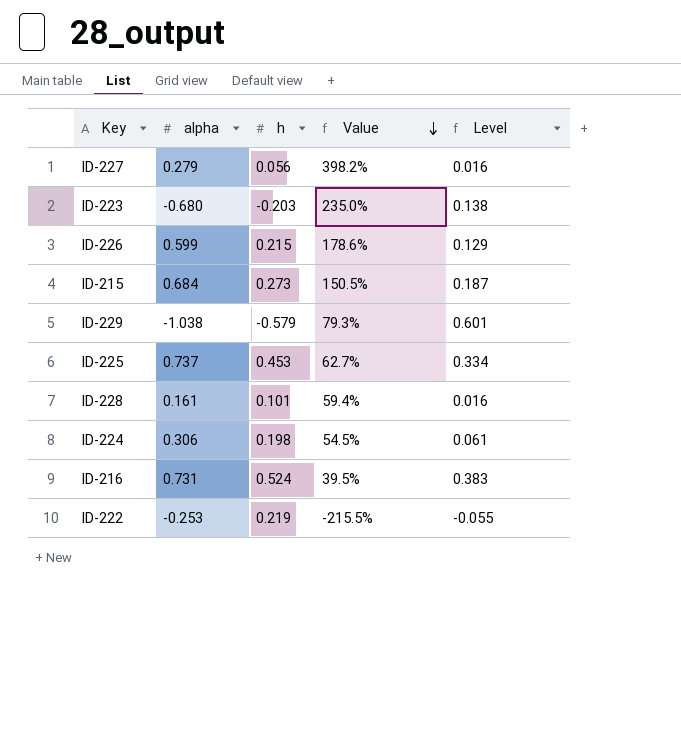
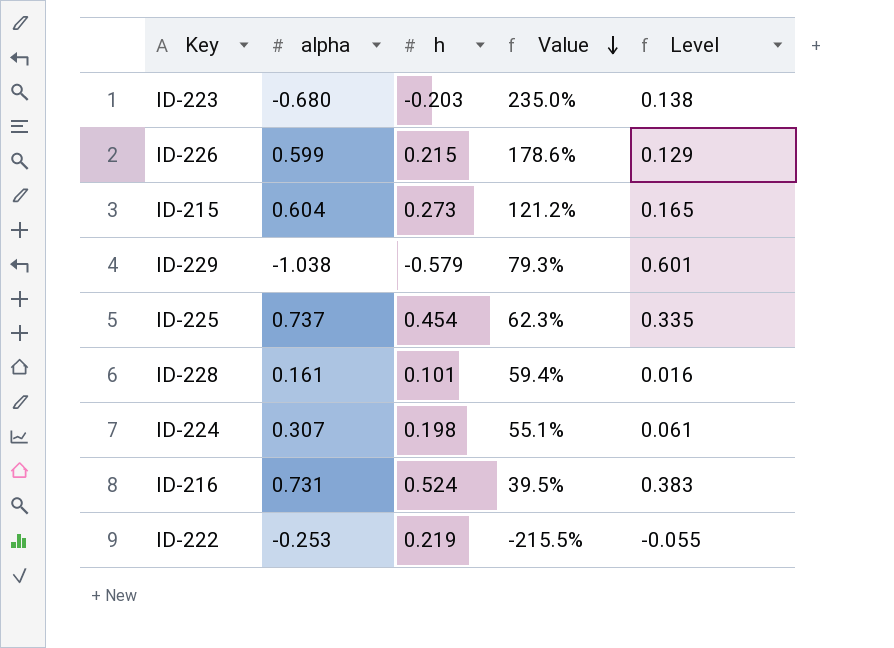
row ID-227: 0.279 | 0.056 | 398.2% | 0.016 -> none
ID-215 | alpha: 0.684 -> 0.604
ID-215 | Value: 150.5% -> 121.2%
ID-215 | Level: 0.187 -> 0.165
ID-225 | h: 0.453 -> 0.454
ID-225 | Value: 62.7% -> 62.3%
ID-225 | Level: 0.334 -> 0.335
ID-224 | alpha: 0.306 -> 0.307
ID-224 | Value: 54.5% -> 55.1%

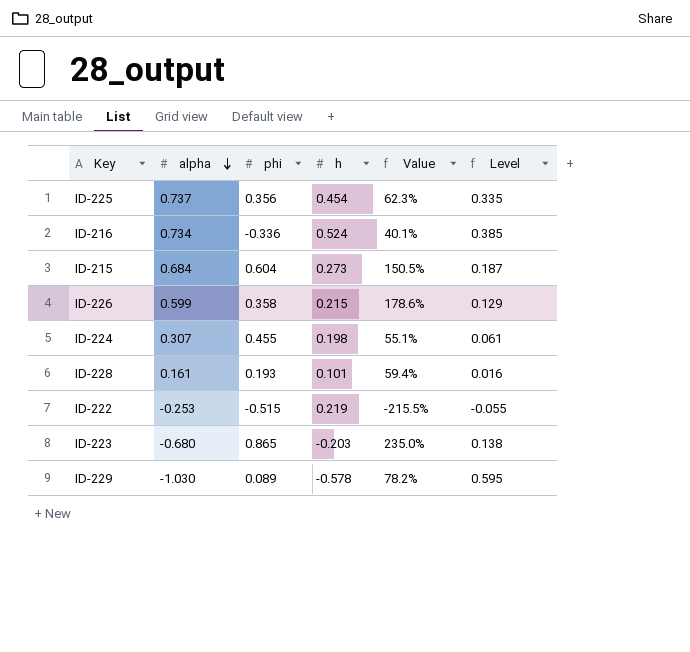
row order: Value descending -> alpha descending
column phi | position: none -> 3
ID-216 | alpha: 0.731 -> 0.734
ID-216 | Value: 39.5% -> 40.1%
ID-216 | Level: 0.383 -> 0.385
ID-215 | alpha: 0.604 -> 0.684
ID-215 | Value: 121.2% -> 150.5%
ID-215 | Level: 0.165 -> 0.187
ID-229 | alpha: -1.038 -> -1.030
ID-229 | h: -0.579 -> -0.578
ID-229 | Value: 79.3% -> 78.2%
ID-229 | Level: 0.601 -> 0.595

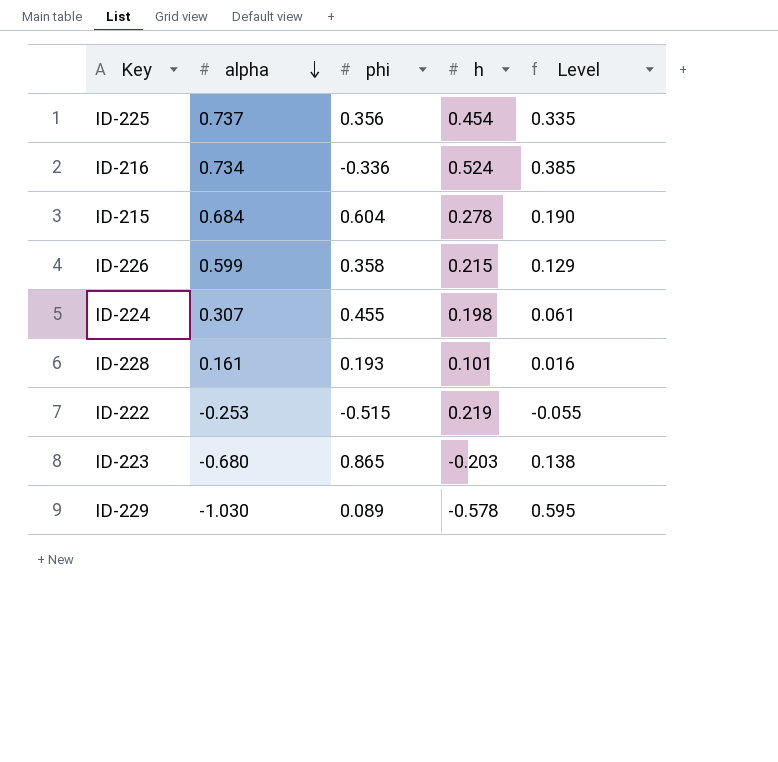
column Value | formula: ([alpha] - [h]) / [h] -> none
ID-215 | h: 0.273 -> 0.278
ID-215 | Level: 0.187 -> 0.190

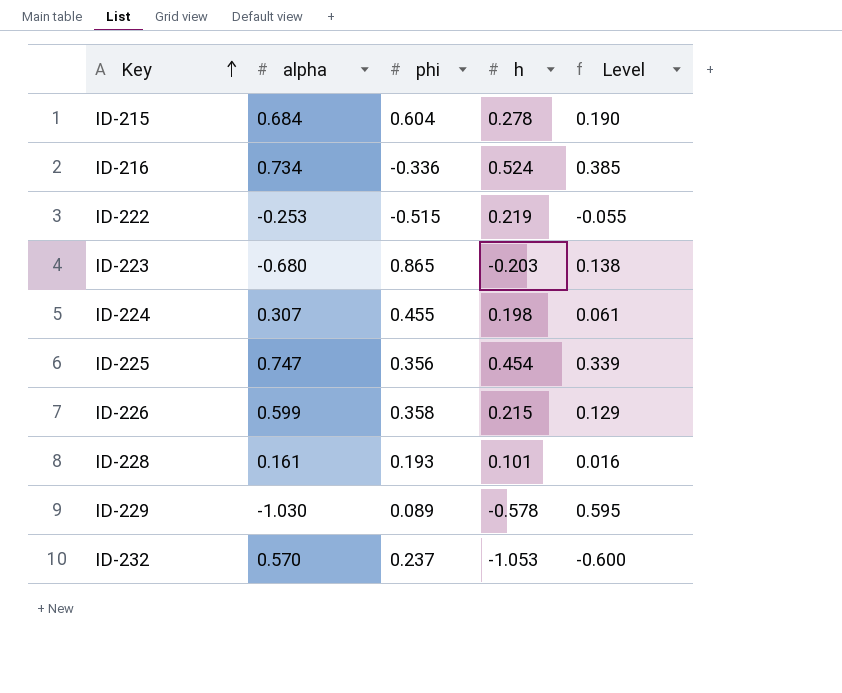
row order: alpha descending -> Key ascending
ID-225 | alpha: 0.737 -> 0.747
ID-225 | Level: 0.335 -> 0.339
row ID-232: none -> 0.570 | 0.237 | -1.053 | -0.600

